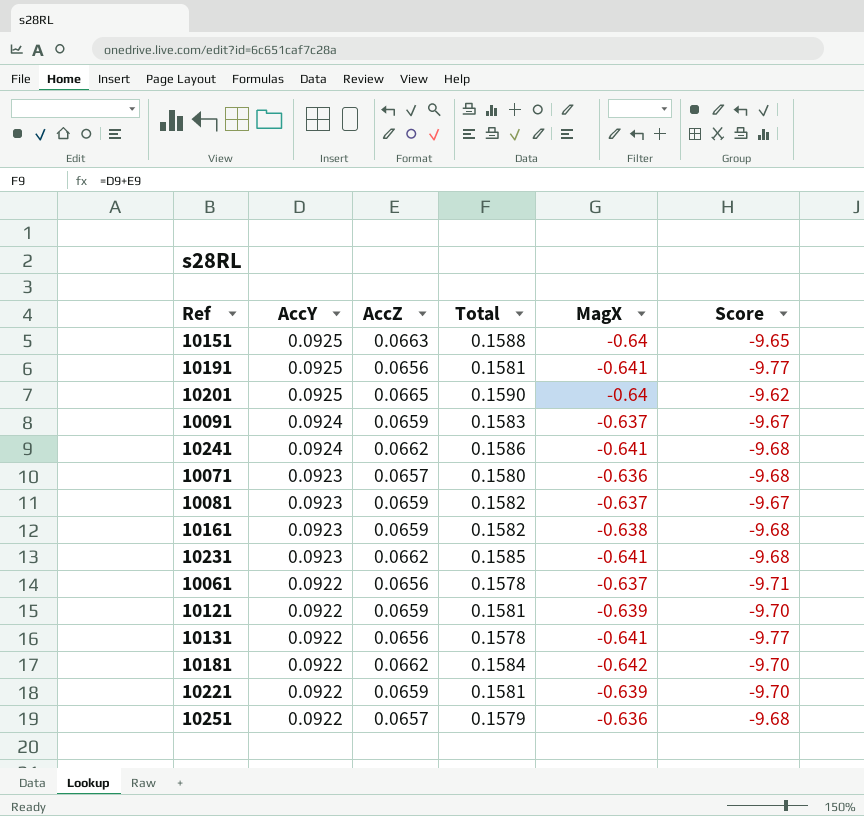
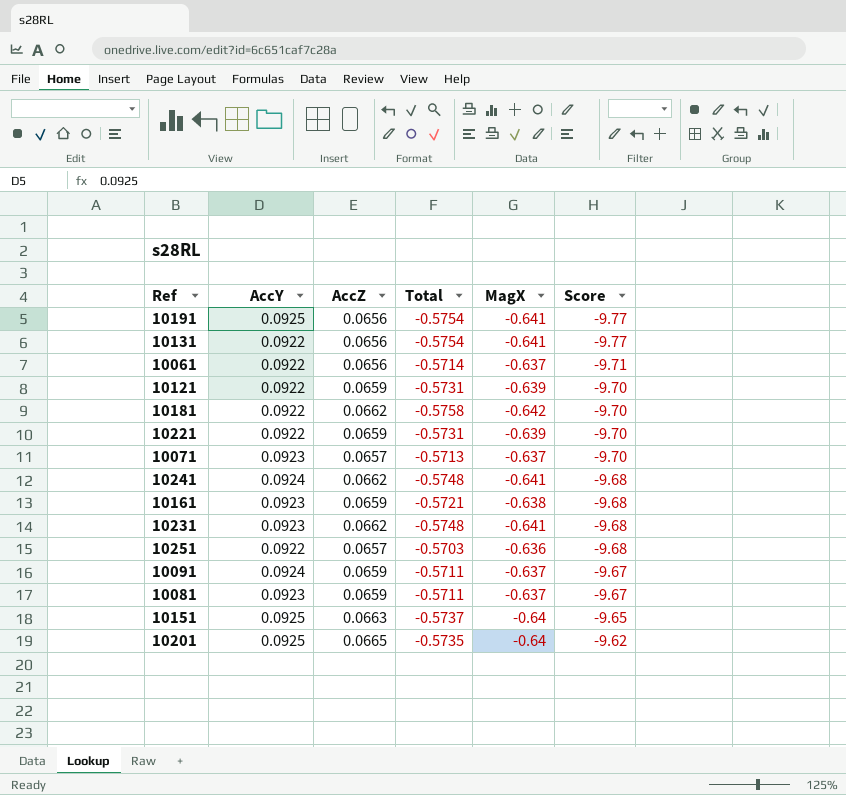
row order: AccY descending -> Score ascending
column Total | formula: [AccY] + [AccZ] -> [AccZ] + [MagX]
10071 | MagX: -0.636 -> -0.637
10071 | Score: -9.68 -> -9.70

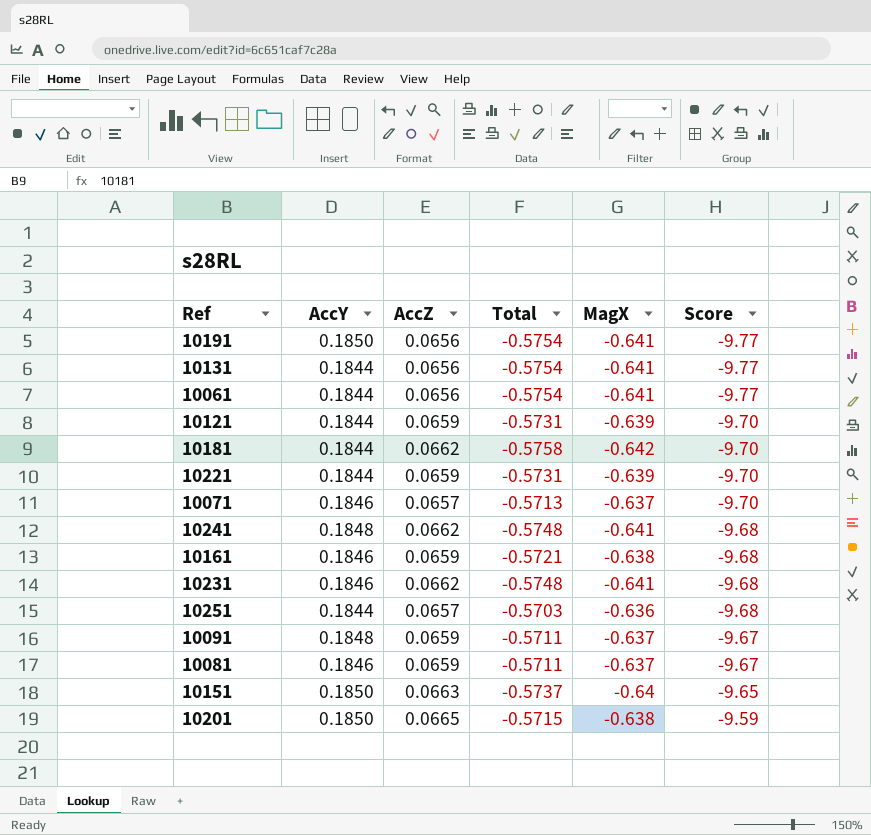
10191 | AccY: 0.0925 -> 0.1850
10131 | AccY: 0.0922 -> 0.1844
10061 | AccY: 0.0922 -> 0.1844
10061 | Total: -0.5714 -> -0.5754
10061 | MagX: -0.637 -> -0.641
10061 | Score: -9.71 -> -9.77
10121 | AccY: 0.0922 -> 0.1844
10181 | AccY: 0.0922 -> 0.1844
10221 | AccY: 0.0922 -> 0.1844
10071 | AccY: 0.0923 -> 0.1846
10241 | AccY: 0.0924 -> 0.1848
10161 | AccY: 0.0923 -> 0.1846
10231 | AccY: 0.0923 -> 0.1846
10251 | AccY: 0.0922 -> 0.1844
10091 | AccY: 0.0924 -> 0.1848
10081 | AccY: 0.0923 -> 0.1846
10151 | AccY: 0.0925 -> 0.1850
10201 | AccY: 0.0925 -> 0.1850
10201 | Total: -0.5735 -> -0.5715
10201 | MagX: -0.64 -> -0.638
10201 | Score: -9.62 -> -9.59

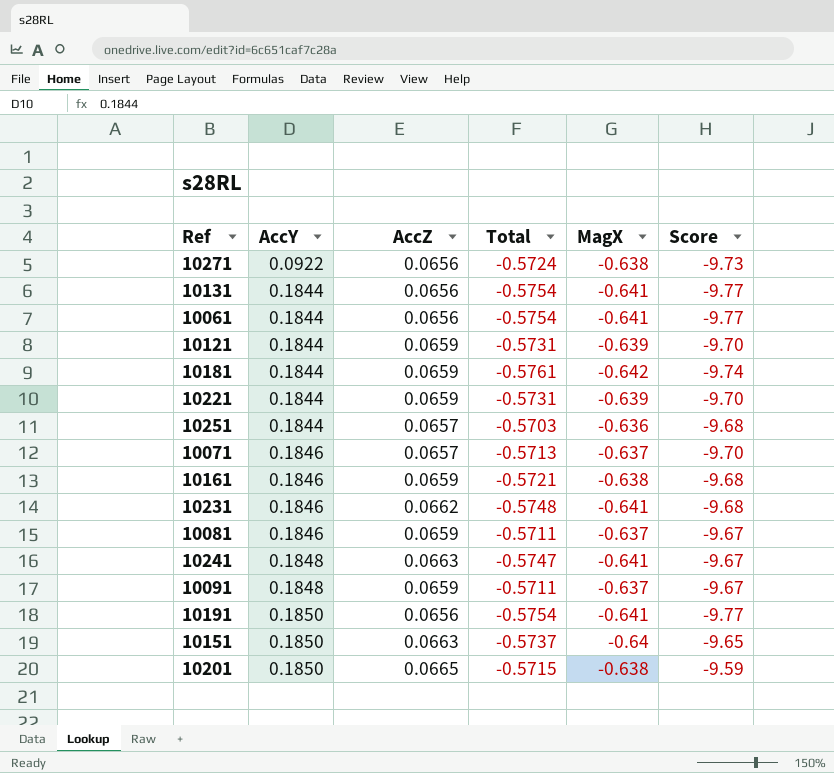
row order: Score ascending -> AccY ascending
row 10271: none -> 0.0922 | 0.0656 | -0.5724 | -0.638 | -9.73
10181 | AccZ: 0.0662 -> 0.0659
10181 | Total: -0.5758 -> -0.5761
10181 | Score: -9.70 -> -9.74
10241 | AccZ: 0.0662 -> 0.0663
10241 | Total: -0.5748 -> -0.5747
10241 | Score: -9.68 -> -9.67

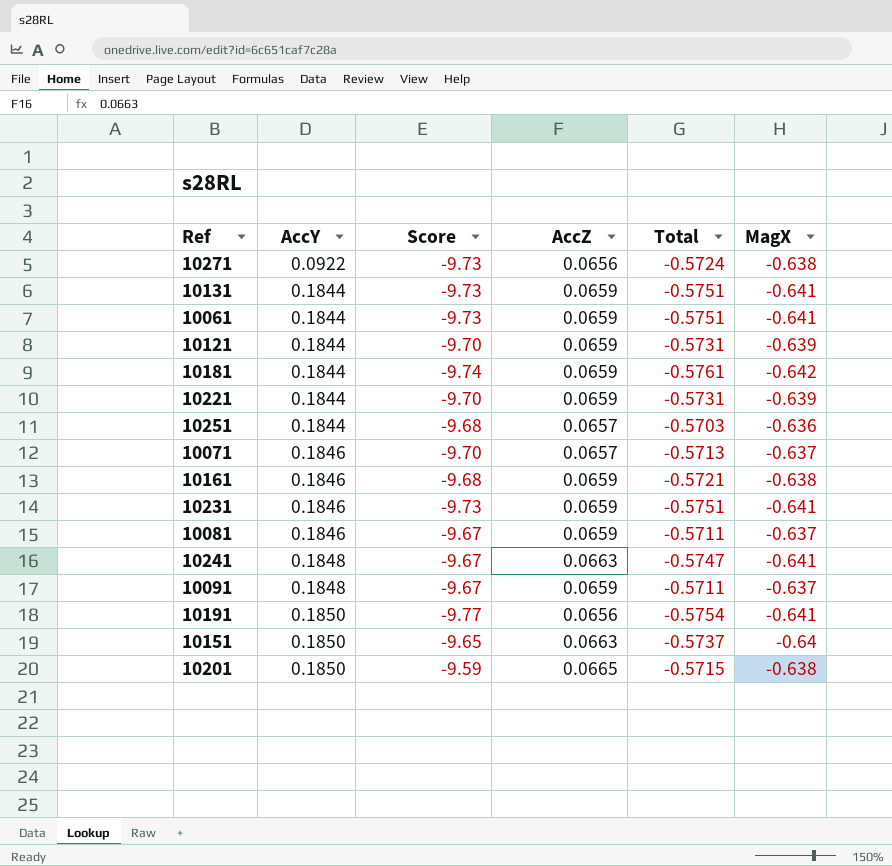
column Score | position: 6 -> 3
10131 | Score: -9.77 -> -9.73
10131 | AccZ: 0.0656 -> 0.0659
10131 | Total: -0.5754 -> -0.5751
10061 | Score: -9.77 -> -9.73
10061 | AccZ: 0.0656 -> 0.0659
10061 | Total: -0.5754 -> -0.5751
10231 | Score: -9.68 -> -9.73
10231 | AccZ: 0.0662 -> 0.0659
10231 | Total: -0.5748 -> -0.5751

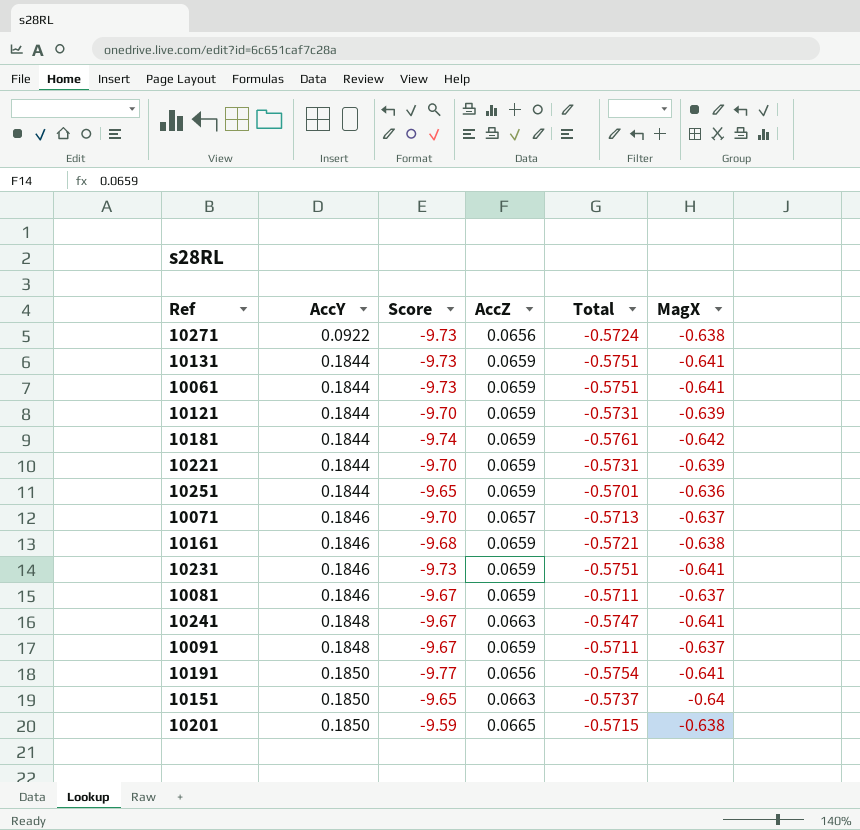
10251 | Score: -9.68 -> -9.65
10251 | AccZ: 0.0657 -> 0.0659
10251 | Total: -0.5703 -> -0.5701

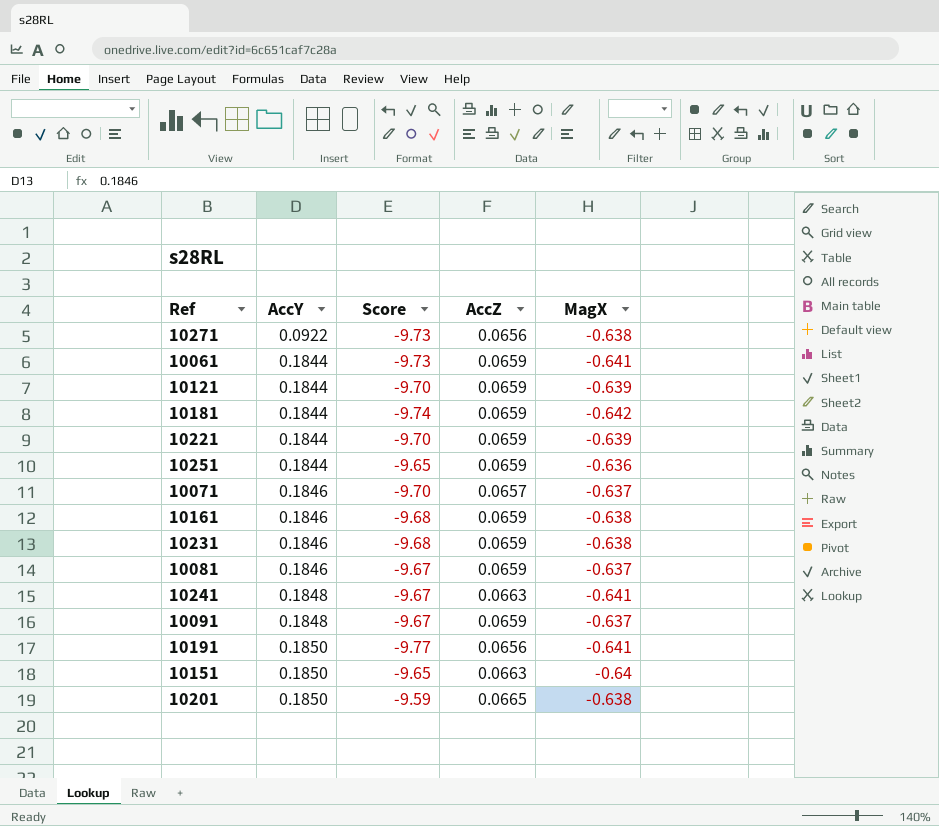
column Total | formula: [AccZ] + [MagX] -> none
row 10131: 0.1844 | -9.73 | 0.0659 | -0.5751 | -0.641 -> none
10231 | Score: -9.73 -> -9.68
10231 | MagX: -0.641 -> -0.638

